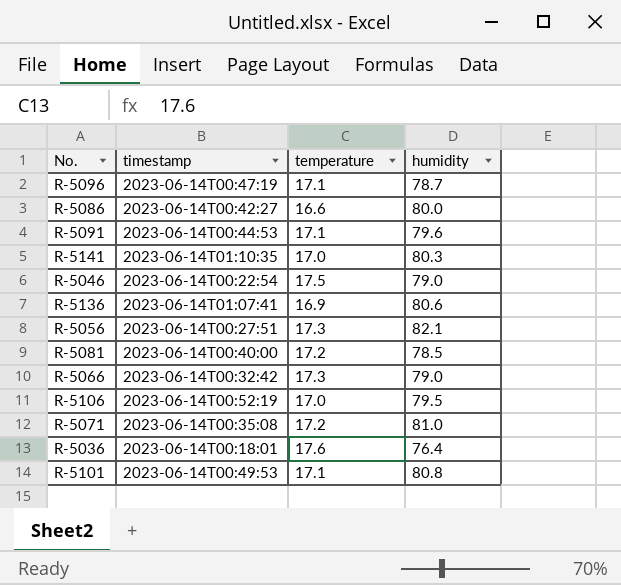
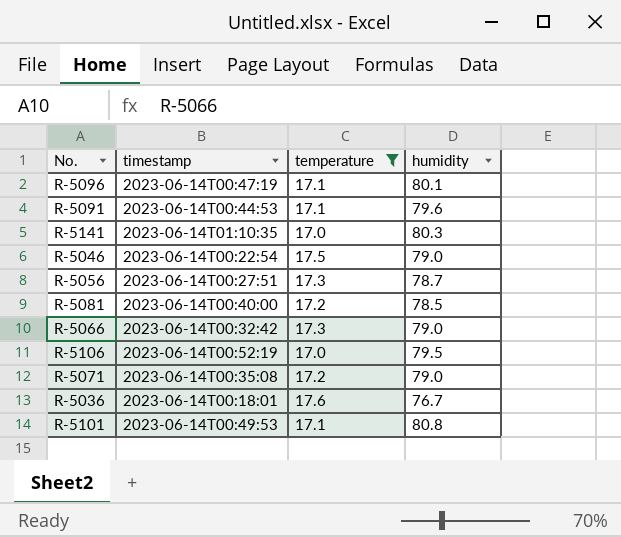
filter: none -> temperature >= 17.0
R-5096 | humidity: 78.7 -> 80.1
R-5056 | humidity: 82.1 -> 78.7
R-5071 | humidity: 81.0 -> 79.0
R-5036 | humidity: 76.4 -> 76.7

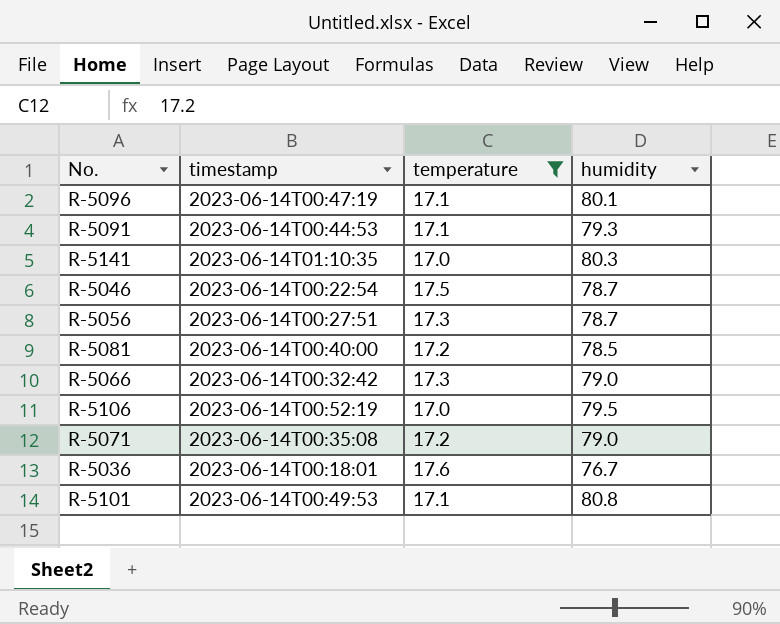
R-5091 | humidity: 79.6 -> 79.3
R-5046 | humidity: 79.0 -> 78.7

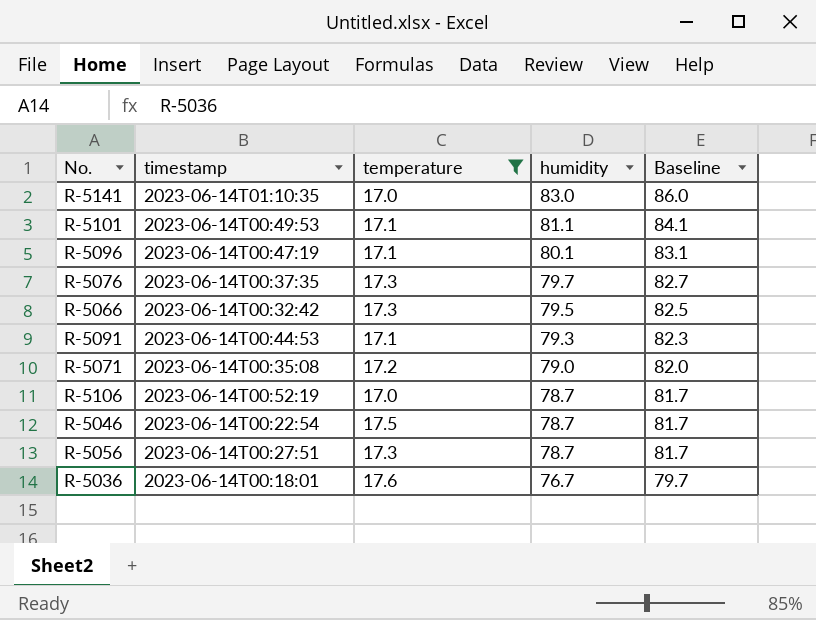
row order: none -> humidity descending
column Baseline | formula: none -> [humidity] + 3
row R-5081: 2023-06-14T00:40:00 | 17.2 | 78.5 -> none
R-5141 | humidity: 80.3 -> 83.0
R-5101 | humidity: 80.8 -> 81.1
row R-5076: none -> 2023-06-14T00:37:35 | 17.3 | 79.7 | 82.7
R-5066 | humidity: 79.0 -> 79.5
R-5106 | humidity: 79.5 -> 78.7

